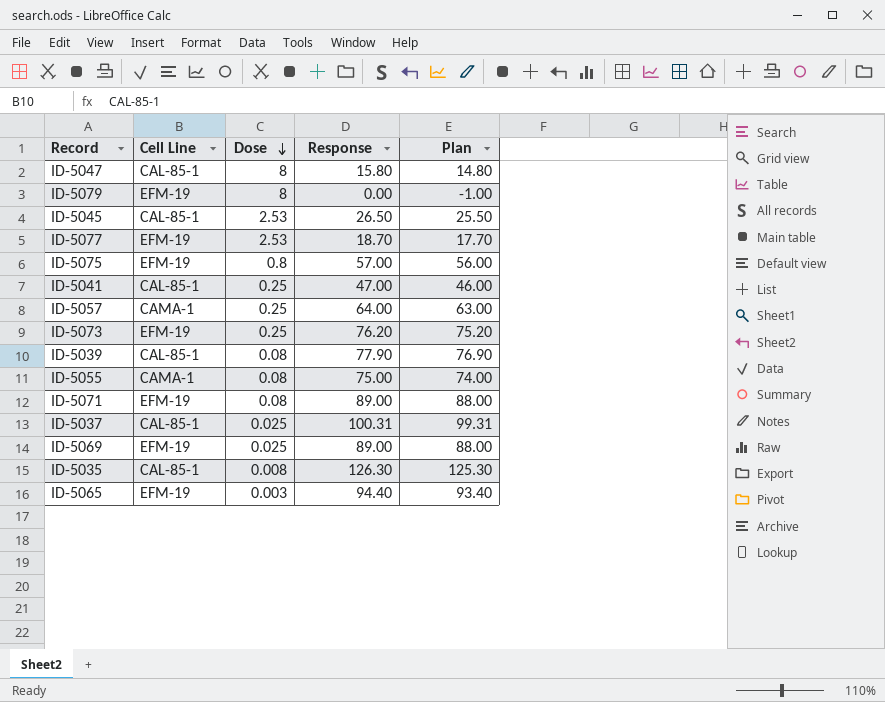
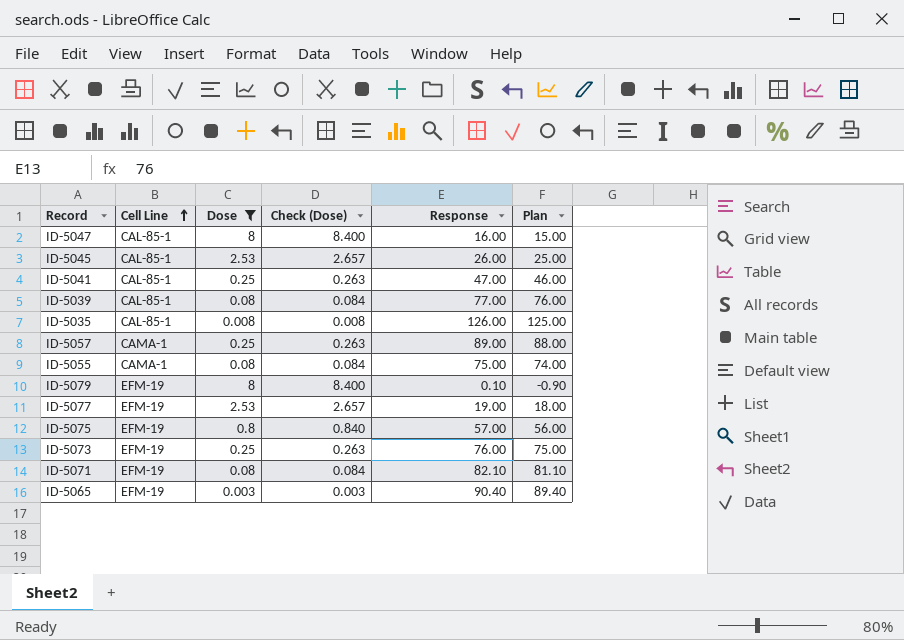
filter: none -> Dose != 0.025
row order: Dose descending -> Cell Line ascending
column Check (Dose) | formula: none -> [Dose] * 1.05
ID-5047 | Response: 15.80 -> 16.00
ID-5047 | Plan: 14.80 -> 15.00
ID-5045 | Response: 26.50 -> 26.00
ID-5045 | Plan: 25.50 -> 25.00
ID-5039 | Response: 77.90 -> 77.00
ID-5039 | Plan: 76.90 -> 76.00
ID-5035 | Response: 126.30 -> 126.00
ID-5035 | Plan: 125.30 -> 125.00
ID-5057 | Response: 64.00 -> 89.00
ID-5057 | Plan: 63.00 -> 88.00
ID-5079 | Response: 0.00 -> 0.10
ID-5079 | Plan: -1.00 -> -0.90
ID-5077 | Response: 18.70 -> 19.00
ID-5077 | Plan: 17.70 -> 18.00
ID-5073 | Response: 76.20 -> 76.00
ID-5073 | Plan: 75.20 -> 75.00
ID-5071 | Response: 89.00 -> 82.10
ID-5071 | Plan: 88.00 -> 81.10
ID-5065 | Response: 94.40 -> 90.40
ID-5065 | Plan: 93.40 -> 89.40

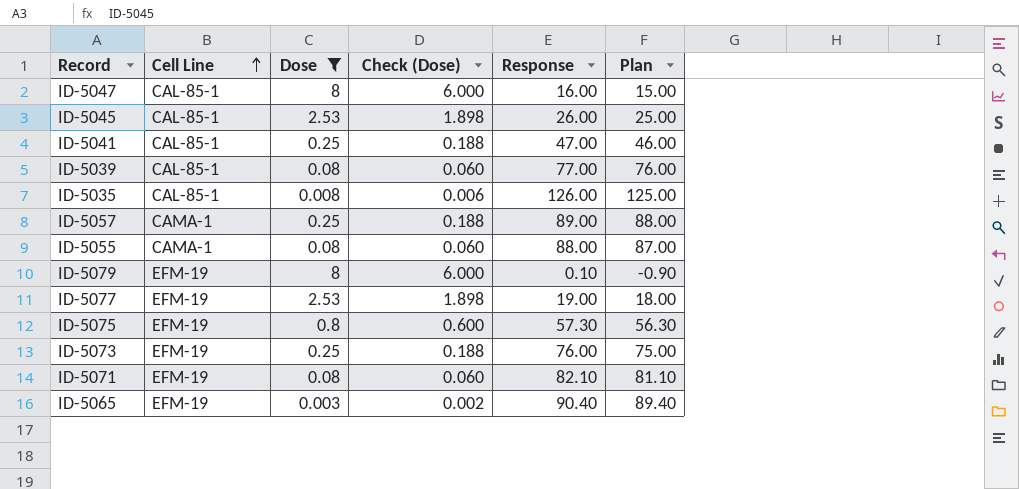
column Check (Dose) | formula: [Dose] * 1.05 -> [Dose] * 0.75
ID-5055 | Response: 75.00 -> 88.00
ID-5055 | Plan: 74.00 -> 87.00
ID-5075 | Response: 57.00 -> 57.30
ID-5075 | Plan: 56.00 -> 56.30

